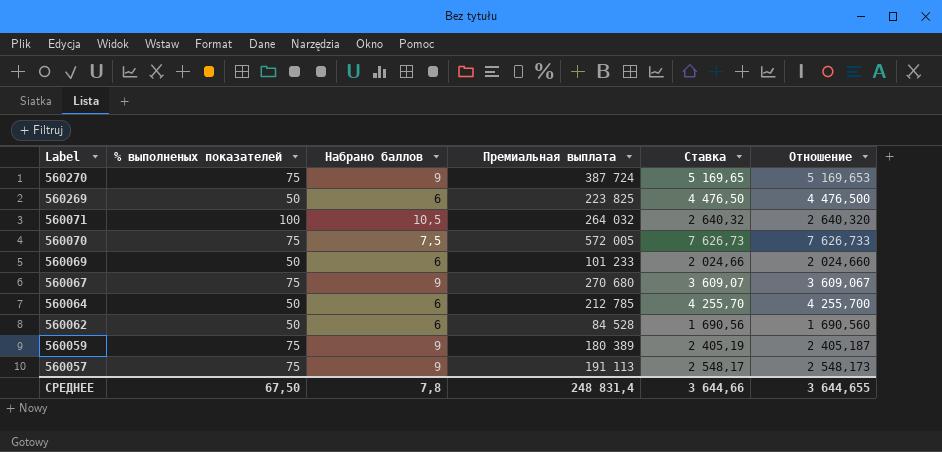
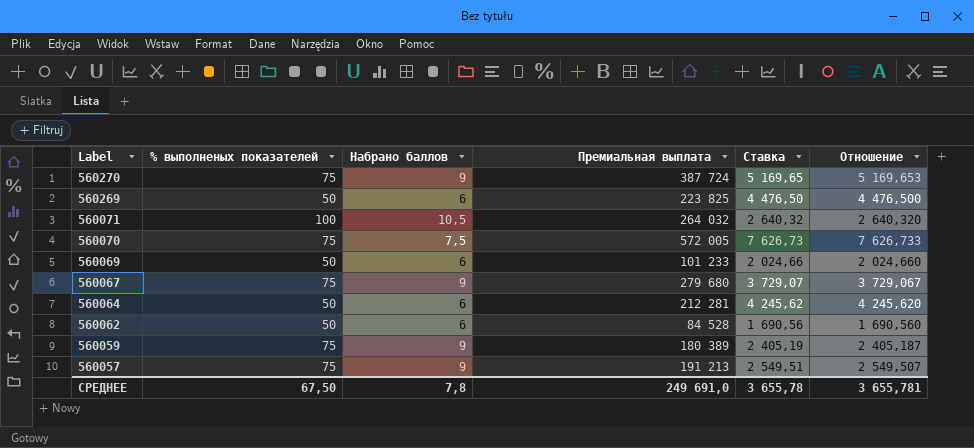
560067 | Премиальная выплата: 270 680 -> 279 680
560067 | Ставка: 3 609,07 -> 3 729,07
560067 | Отношение: 3 609,067 -> 3 729,067
560064 | Премиальная выплата: 212 785 -> 212 281
560064 | Ставка: 4 255,70 -> 4 245,62
560064 | Отношение: 4 255,700 -> 4 245,620
560057 | Премиальная выплата: 191 113 -> 191 213
560057 | Ставка: 2 548,17 -> 2 549,51
560057 | Отношение: 2 548,173 -> 2 549,507
СРЕДНЕЕ | Премиальная выплата: 248 831,4 -> 249 691,0
СРЕДНЕЕ | Ставка: 3 644,66 -> 3 655,78
СРЕДНЕЕ | Отношение: 3 644,655 -> 3 655,781

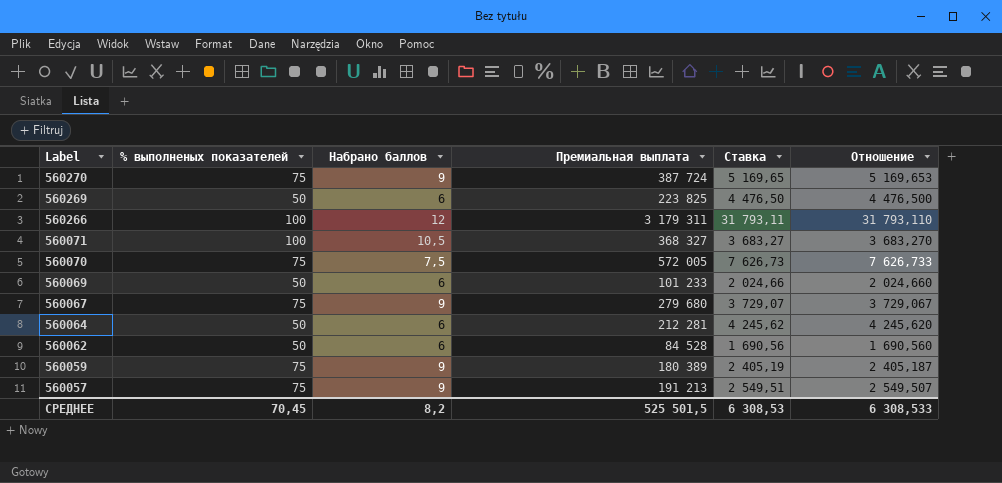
row 560266: none -> 100 | 12 | 3 179 311 | 31 793,11 | 31 793,110
560071 | Премиальная выплата: 264 032 -> 368 327
560071 | Ставка: 2 640,32 -> 3 683,27
560071 | Отношение: 2 640,320 -> 3 683,270
СРЕДНЕЕ | % выполненых показателей: 67,50 -> 70,45
СРЕДНЕЕ | Набрано баллов: 7,8 -> 8,2
СРЕДНЕЕ | Премиальная выплата: 249 691,0 -> 525 501,5
СРЕДНЕЕ | Ставка: 3 655,78 -> 6 308,53
СРЕДНЕЕ | Отношение: 3 655,781 -> 6 308,533

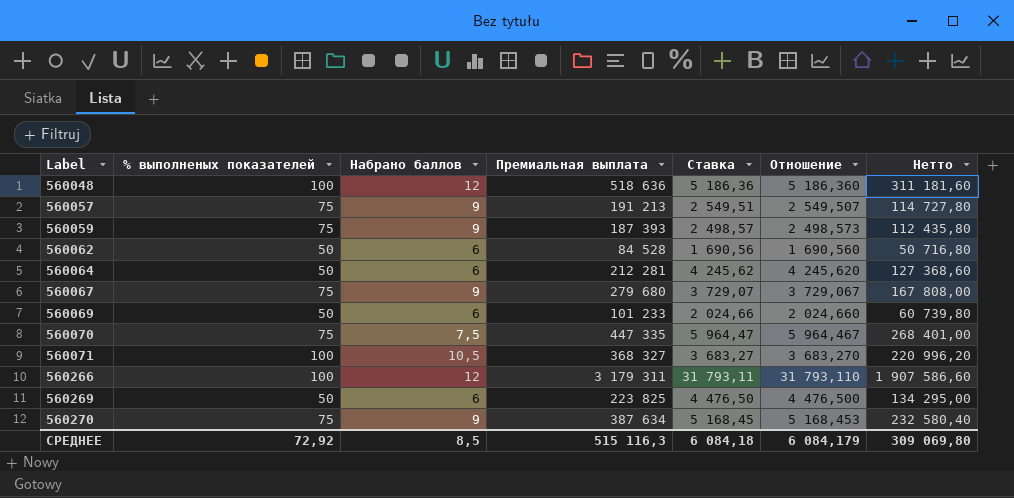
row order: Label descending -> Label ascending
column Нетто | formula: none -> [Премиальная выплата] * 0,6
row 560048: none -> 100 | 12 | 518 636 | 5 186,36 | 5 186,360 | 311 181,60
560059 | Премиальная выплата: 180 389 -> 187 393
560059 | Ставка: 2 405,19 -> 2 498,57
560059 | Отношение: 2 405,187 -> 2 498,573
560070 | Премиальная выплата: 572 005 -> 447 335
560070 | Ставка: 7 626,73 -> 5 964,47
560070 | Отношение: 7 626,733 -> 5 964,467
560270 | Премиальная выплата: 387 724 -> 387 634
560270 | Ставка: 5 169,65 -> 5 168,45
560270 | Отношение: 5 169,653 -> 5 168,453
СРЕДНЕЕ | % выполненых показателей: 70,45 -> 72,92
СРЕДНЕЕ | Набрано баллов: 8,2 -> 8,5
СРЕДНЕЕ | Премиальная выплата: 525 501,5 -> 515 116,3
СРЕДНЕЕ | Ставка: 6 308,53 -> 6 084,18
СРЕДНЕЕ | Отношение: 6 308,533 -> 6 084,179

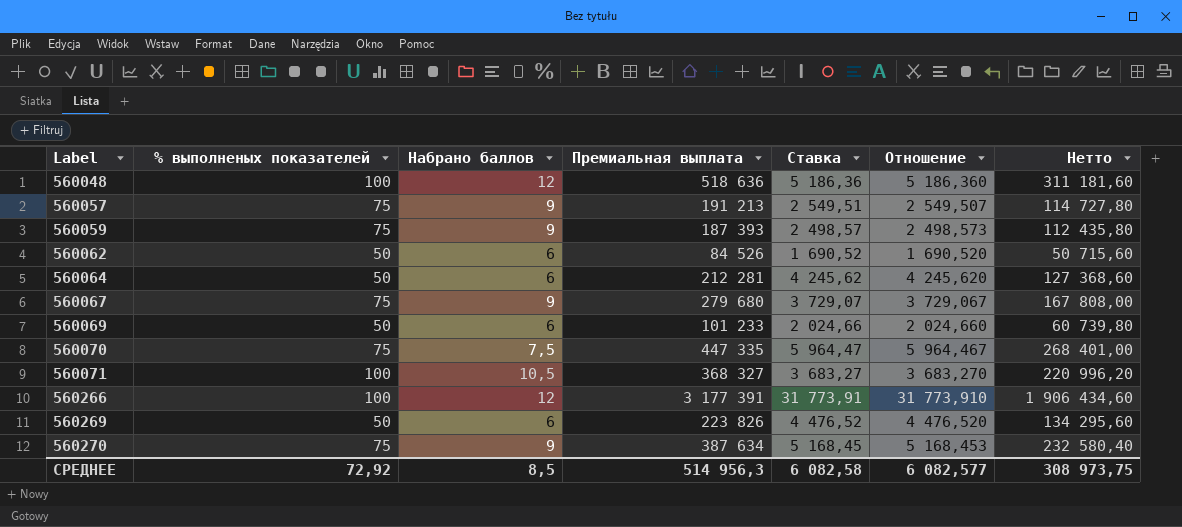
560062 | Премиальная выплата: 84 528 -> 84 526
560062 | Ставка: 1 690,56 -> 1 690,52
560062 | Отношение: 1 690,560 -> 1 690,520
560062 | Нетто: 50 716,80 -> 50 715,60
560266 | Премиальная выплата: 3 179 311 -> 3 177 391
560266 | Ставка: 31 793,11 -> 31 773,91
560266 | Отношение: 31 793,110 -> 31 773,910
560266 | Нетто: 1 907 586,60 -> 1 906 434,60
560269 | Премиальная выплата: 223 825 -> 223 826
560269 | Ставка: 4 476,50 -> 4 476,52
560269 | Отношение: 4 476,500 -> 4 476,520
560269 | Нетто: 134 295,00 -> 134 295,60
СРЕДНЕЕ | Премиальная выплата: 515 116,3 -> 514 956,3
СРЕДНЕЕ | Ставка: 6 084,18 -> 6 082,58
СРЕДНЕЕ | Отношение: 6 084,179 -> 6 082,577
СРЕДНЕЕ | Нетто: 309 069,80 -> 308 973,75

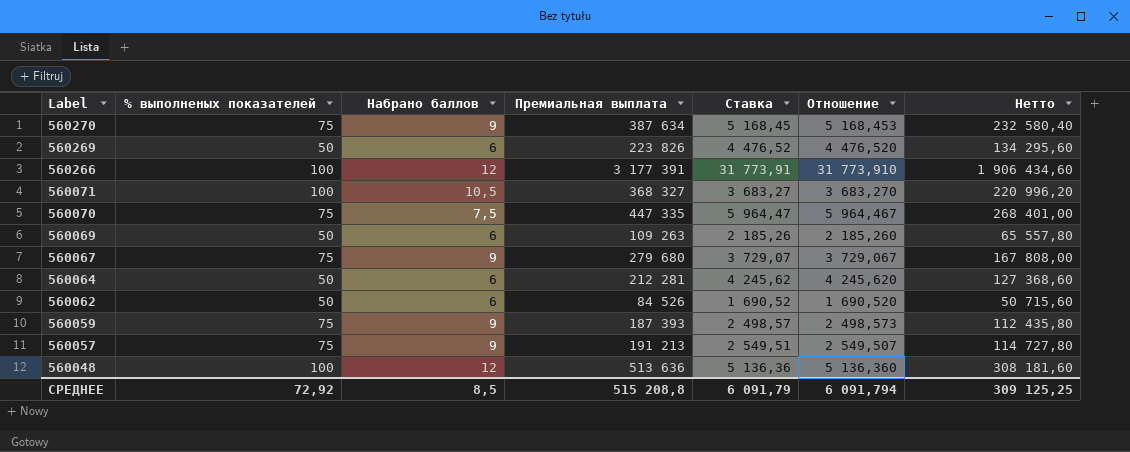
row order: Label ascending -> Label descending
560069 | Премиальная выплата: 101 233 -> 109 263
560069 | Ставка: 2 024,66 -> 2 185,26
560069 | Отношение: 2 024,660 -> 2 185,260
560069 | Нетто: 60 739,80 -> 65 557,80
560048 | Премиальная выплата: 518 636 -> 513 636
560048 | Ставка: 5 186,36 -> 5 136,36
560048 | Отношение: 5 186,360 -> 5 136,360
560048 | Нетто: 311 181,60 -> 308 181,60
СРЕДНЕЕ | Премиальная выплата: 514 956,3 -> 515 208,8
СРЕДНЕЕ | Ставка: 6 082,58 -> 6 091,79
СРЕДНЕЕ | Отношение: 6 082,577 -> 6 091,794
СРЕДНЕЕ | Нетто: 308 973,75 -> 309 125,25

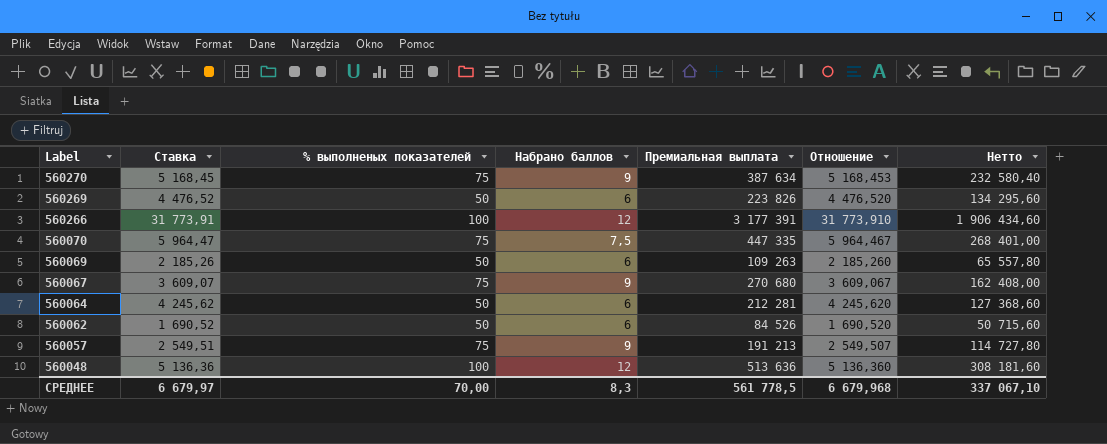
column Ставка | position: 5 -> 2
row 560071: 100 | 10,5 | 368 327 | 3 683,27 | 3 683,270 | 220 996,20 -> none
row 560059: 75 | 9 | 187 393 | 2 498,57 | 2 498,573 | 112 435,80 -> none
560067 | Ставка: 3 729,07 -> 3 609,07
560067 | Премиальная выплата: 279 680 -> 270 680
560067 | Отношение: 3 729,067 -> 3 609,067
560067 | Нетто: 167 808,00 -> 162 408,00
СРЕДНЕЕ | Ставка: 6 091,79 -> 6 679,97
СРЕДНЕЕ | % выполненых показателей: 72,92 -> 70,00
СРЕДНЕЕ | Набрано баллов: 8,5 -> 8,3
СРЕДНЕЕ | Премиальная выплата: 515 208,8 -> 561 778,5
СРЕДНЕЕ | Отношение: 6 091,794 -> 6 679,968
СРЕДНЕЕ | Нетто: 309 125,25 -> 337 067,10

